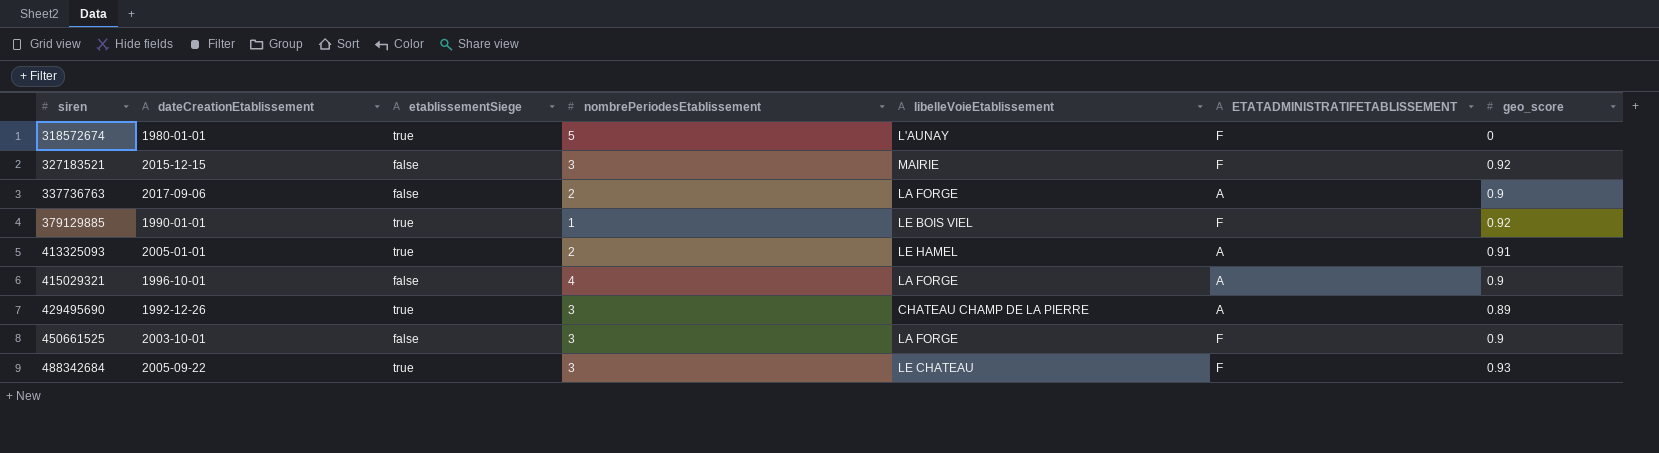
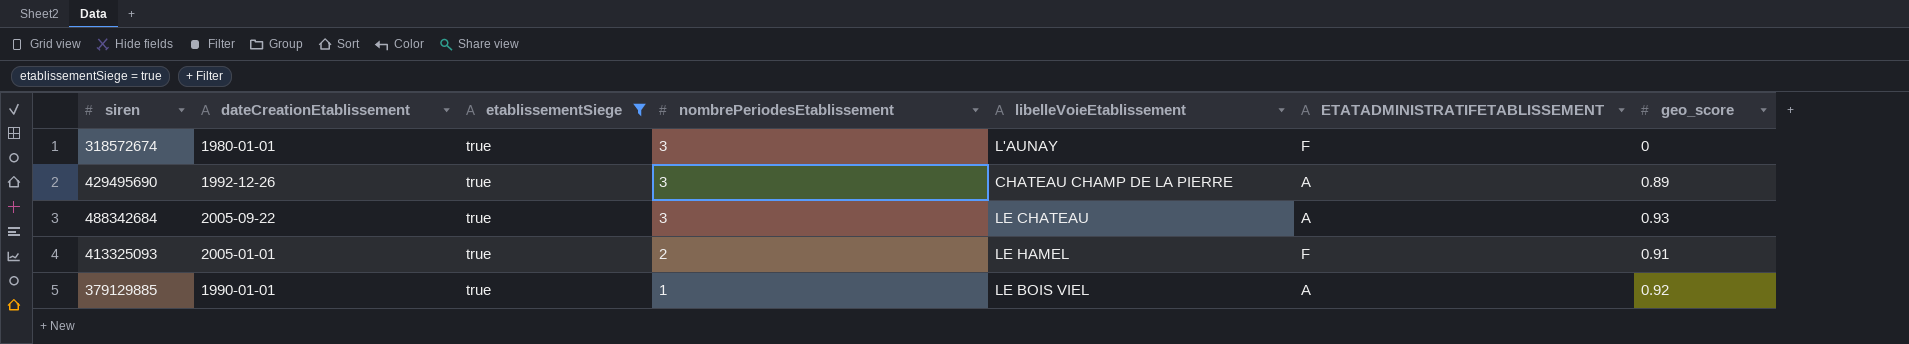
filter: none -> etablissementSiege = true
row order: siren ascending -> nombrePeriodesEtablissement descending
318572674 | nombrePeriodesEtablissement: 5 -> 3
488342684 | ETATADMINISTRATIFETABLISSEMENT: F -> A
413325093 | ETATADMINISTRATIFETABLISSEMENT: A -> F
379129885 | ETATADMINISTRATIFETABLISSEMENT: F -> A

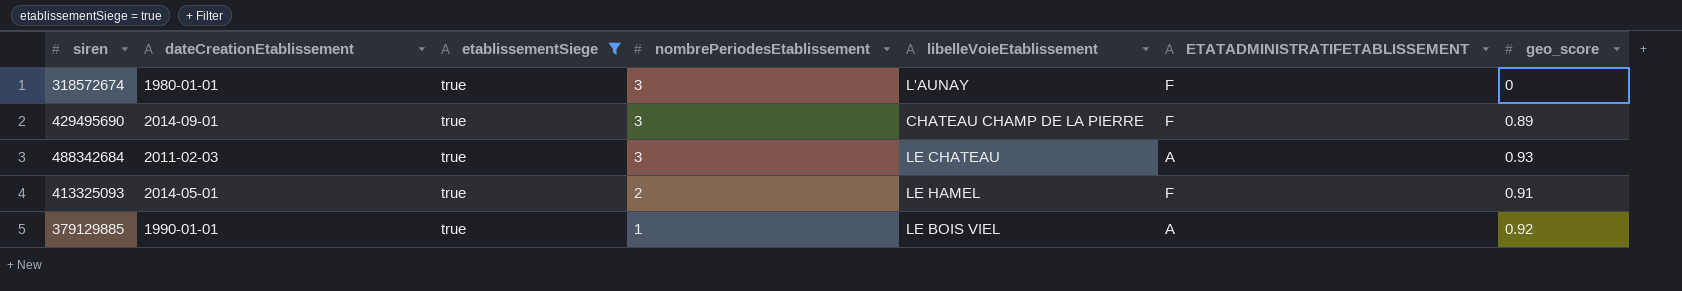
429495690 | dateCreationEtablissement: 1992-12-26 -> 2014-09-01
429495690 | ETATADMINISTRATIFETABLISSEMENT: A -> F
488342684 | dateCreationEtablissement: 2005-09-22 -> 2011-02-03
413325093 | dateCreationEtablissement: 2005-01-01 -> 2014-05-01

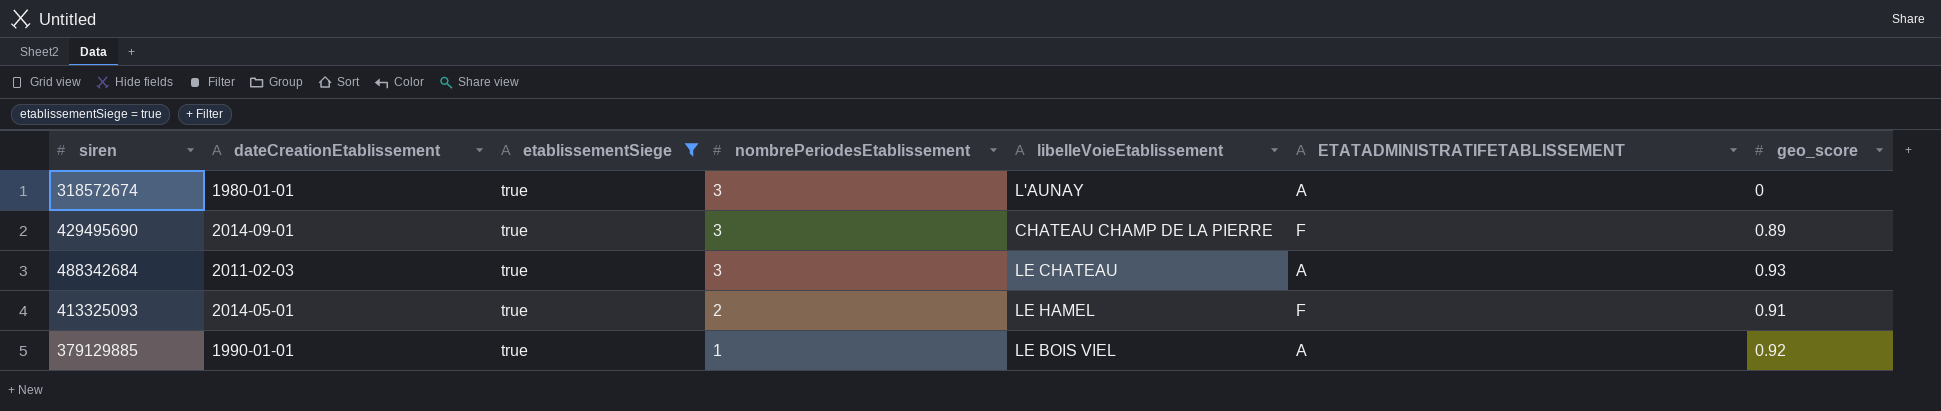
318572674 | ETATADMINISTRATIFETABLISSEMENT: F -> A

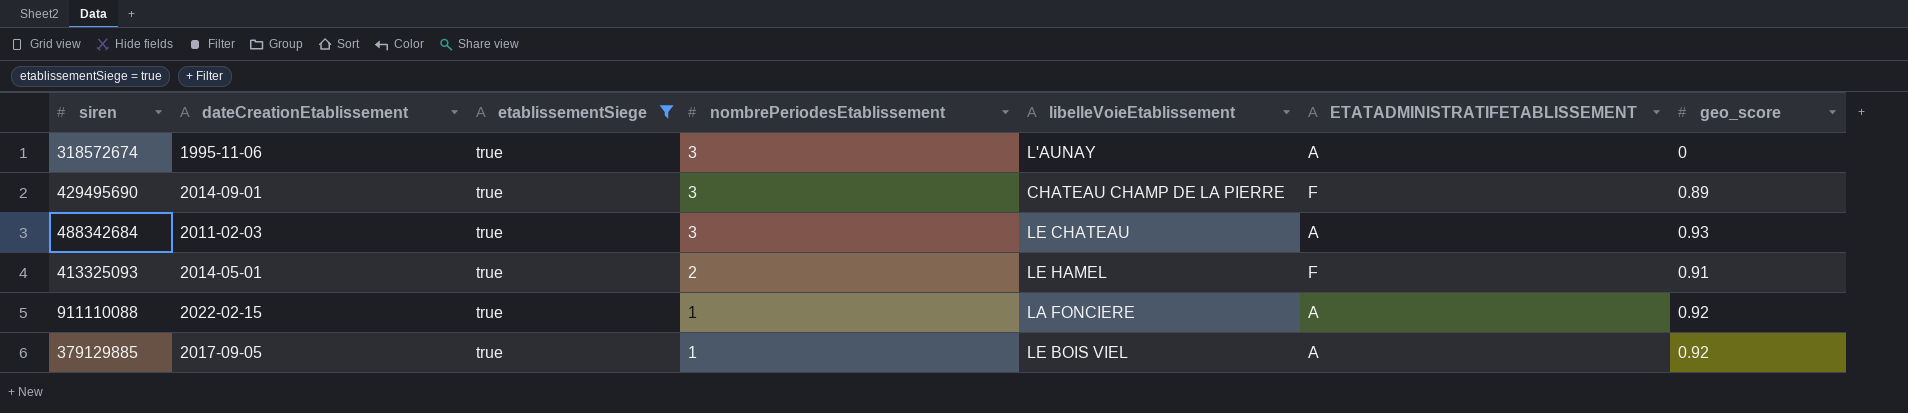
318572674 | dateCreationEtablissement: 1980-01-01 -> 1995-11-06
row 911110088: none -> 2022-02-15 | true | 1 | LA FONCIERE | A | 0.92
379129885 | dateCreationEtablissement: 1990-01-01 -> 2017-09-05

